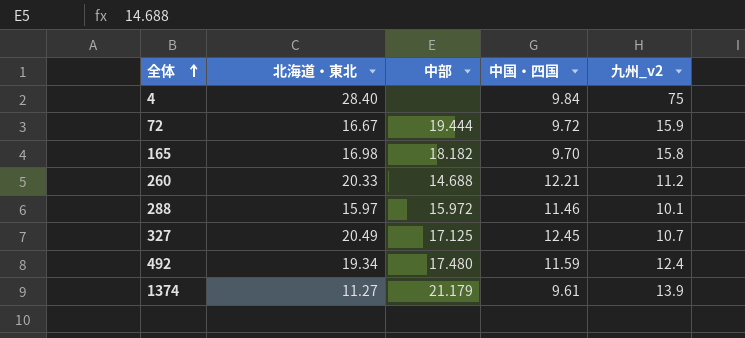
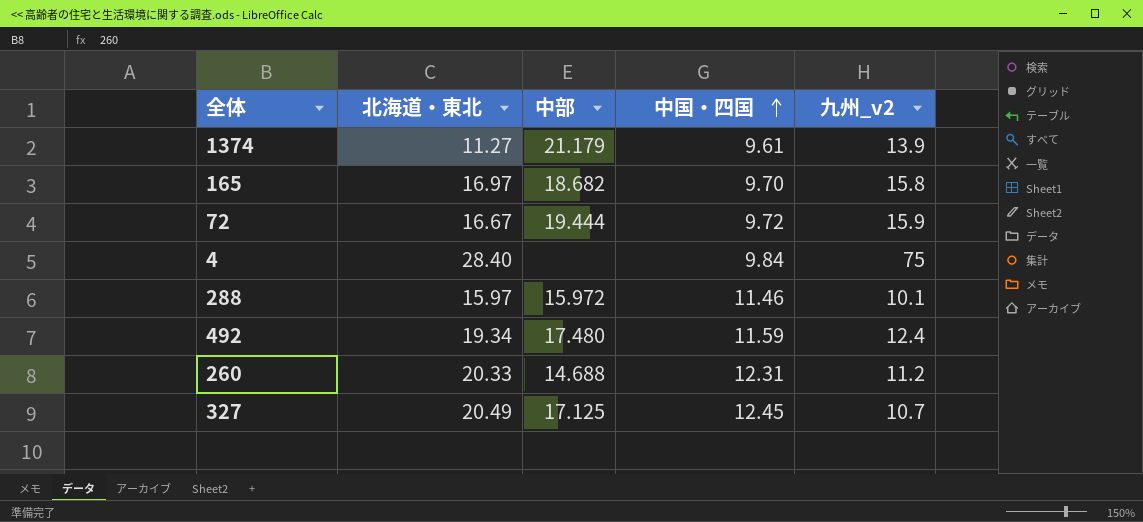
row order: 全体 ascending -> 中国・四国 ascending
165 | 北海道・東北: 16.98 -> 16.97
165 | 中部: 18.182 -> 18.682
260 | 中国・四国: 12.21 -> 12.31

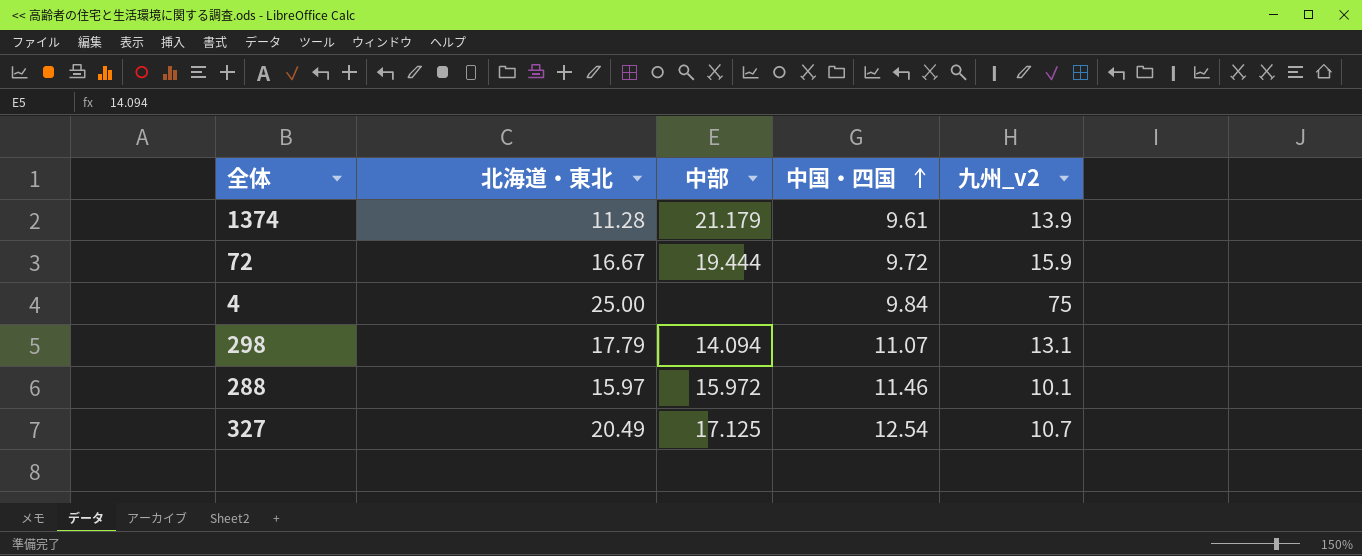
row 165: 16.97 | 18.682 | 9.70 | 15.8 -> none
row 492: 19.34 | 17.480 | 11.59 | 12.4 -> none
row 260: 20.33 | 14.688 | 12.31 | 11.2 -> none
1374 | 北海道・東北: 11.27 -> 11.28
4 | 北海道・東北: 28.40 -> 25.00
row 298: none -> 17.79 | 14.094 | 11.07 | 13.1
327 | 中国・四国: 12.45 -> 12.54

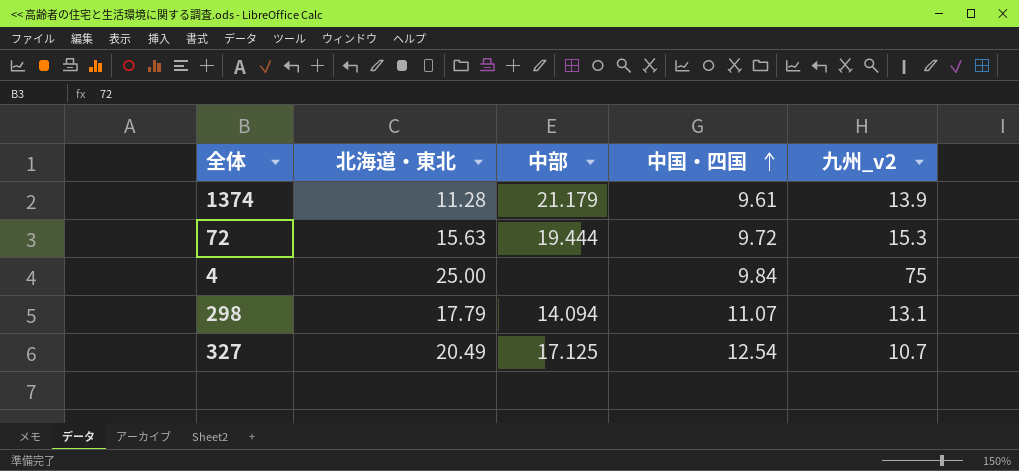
row 288: 15.97 | 15.972 | 11.46 | 10.1 -> none
72 | 北海道・東北: 16.67 -> 15.63
72 | 九州_v2: 15.9 -> 15.3

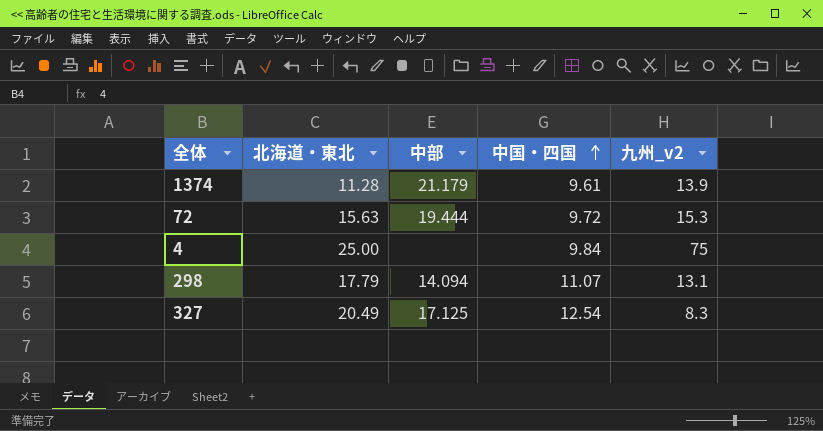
327 | 九州_v2: 10.7 -> 8.3

